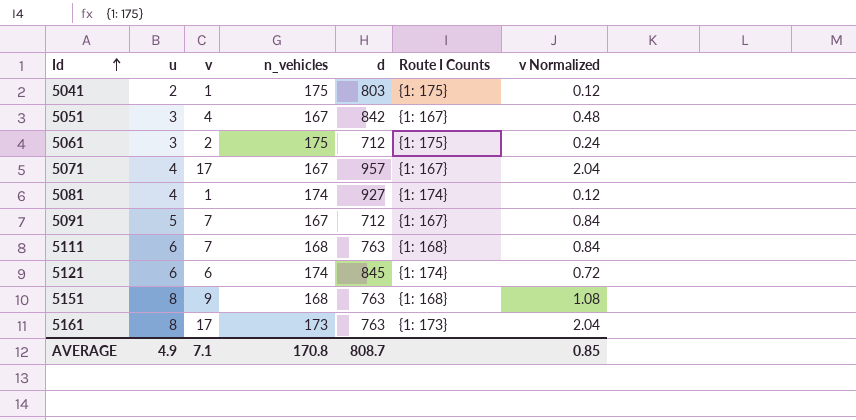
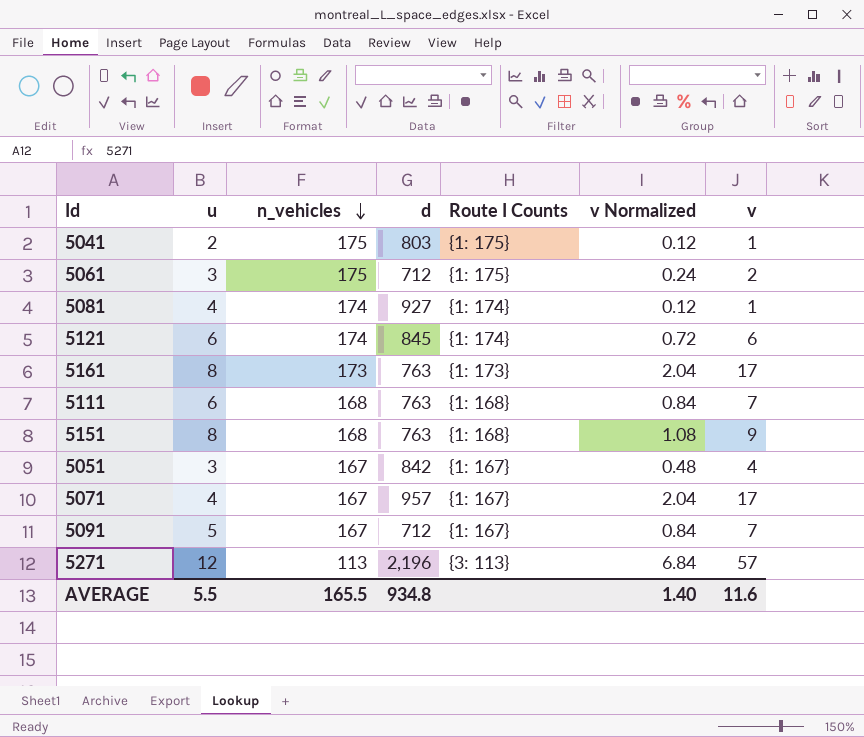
row order: Id ascending -> n_vehicles descending
column v | position: 3 -> 7
row 5271: none -> 12 | 113 | 2,196 | {3: 113} | 6.84 | 57
AVERAGE | u: 4.9 -> 5.5
AVERAGE | n_vehicles: 170.8 -> 165.5
AVERAGE | d: 808.7 -> 934.8
AVERAGE | v Normalized: 0.85 -> 1.40
AVERAGE | v: 7.1 -> 11.6

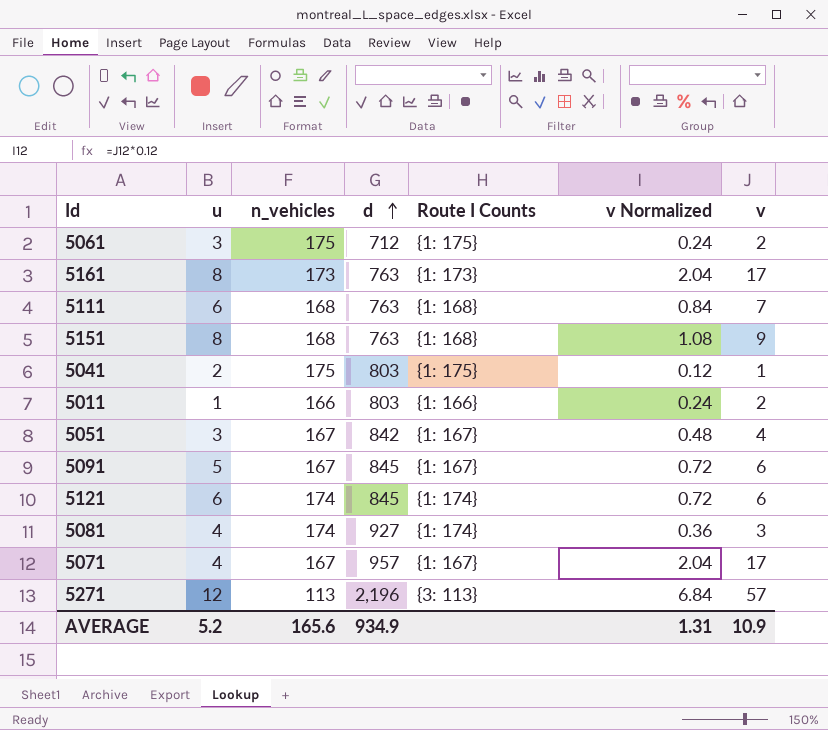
row order: n_vehicles descending -> d ascending
row 5011: none -> 1 | 166 | 803 | {1: 166} | 0.24 | 2
5091 | d: 712 -> 845
5091 | v Normalized: 0.84 -> 0.72
5091 | v: 7 -> 6
5081 | v Normalized: 0.12 -> 0.36
5081 | v: 1 -> 3
AVERAGE | u: 5.5 -> 5.2
AVERAGE | n_vehicles: 165.5 -> 165.6
AVERAGE | d: 934.8 -> 934.9
AVERAGE | v Normalized: 1.40 -> 1.31
AVERAGE | v: 11.6 -> 10.9

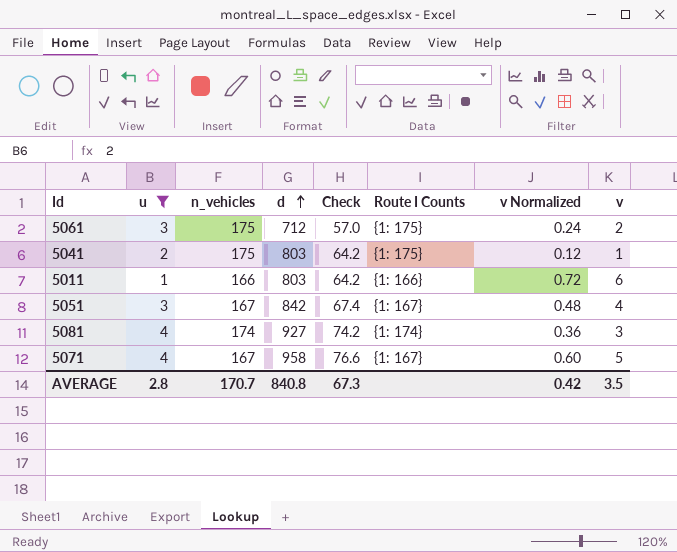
filter: none -> u <= 4
column Check | formula: none -> [d] * 0.08
5011 | v Normalized: 0.24 -> 0.72
5011 | v: 2 -> 6
5071 | d: 957 -> 958
5071 | v Normalized: 2.04 -> 0.60
5071 | v: 17 -> 5
AVERAGE | u: 5.2 -> 2.8
AVERAGE | n_vehicles: 165.6 -> 170.7
AVERAGE | d: 934.9 -> 840.8
AVERAGE | v Normalized: 1.31 -> 0.42
AVERAGE | v: 10.9 -> 3.5

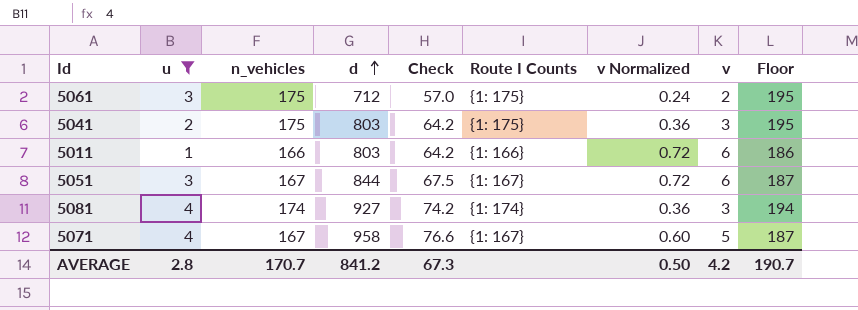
column Floor | formula: none -> [n_vehicles] + 20
5041 | v Normalized: 0.12 -> 0.36
5041 | v: 1 -> 3
5051 | d: 842 -> 844
5051 | Check: 67.4 -> 67.5
5051 | v Normalized: 0.48 -> 0.72
5051 | v: 4 -> 6
AVERAGE | d: 840.8 -> 841.2
AVERAGE | v Normalized: 0.42 -> 0.50
AVERAGE | v: 3.5 -> 4.2

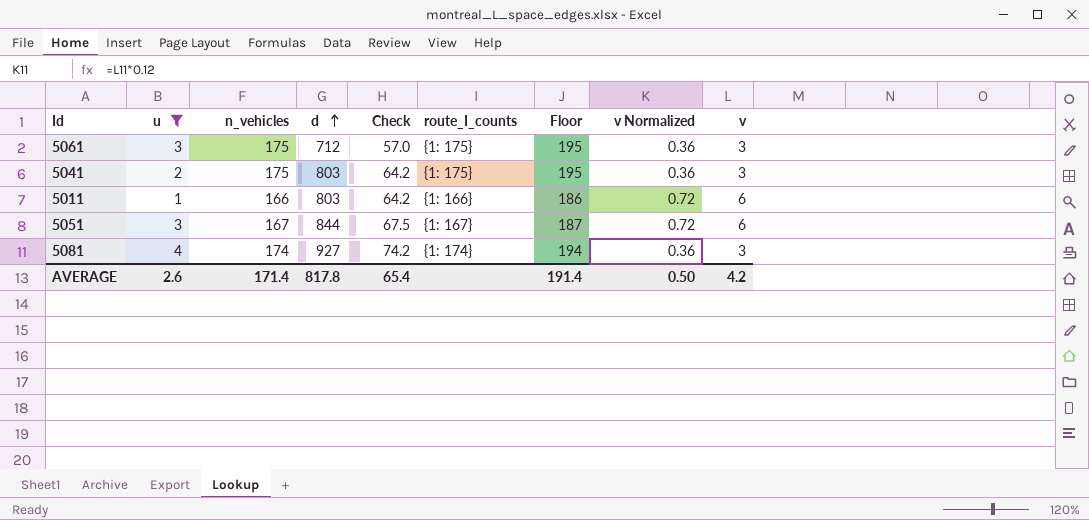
column name: Route I Counts -> route_I_counts
column Floor | position: 9 -> 7
row 5071: 4 | 167 | 958 | 76.6 | {1: 167} | 0.60 | 5 | 187 -> none
5061 | v Normalized: 0.24 -> 0.36
5061 | v: 2 -> 3
AVERAGE | u: 2.8 -> 2.6
AVERAGE | n_vehicles: 170.7 -> 171.4
AVERAGE | d: 841.2 -> 817.8
AVERAGE | Check: 67.3 -> 65.4
AVERAGE | Floor: 190.7 -> 191.4

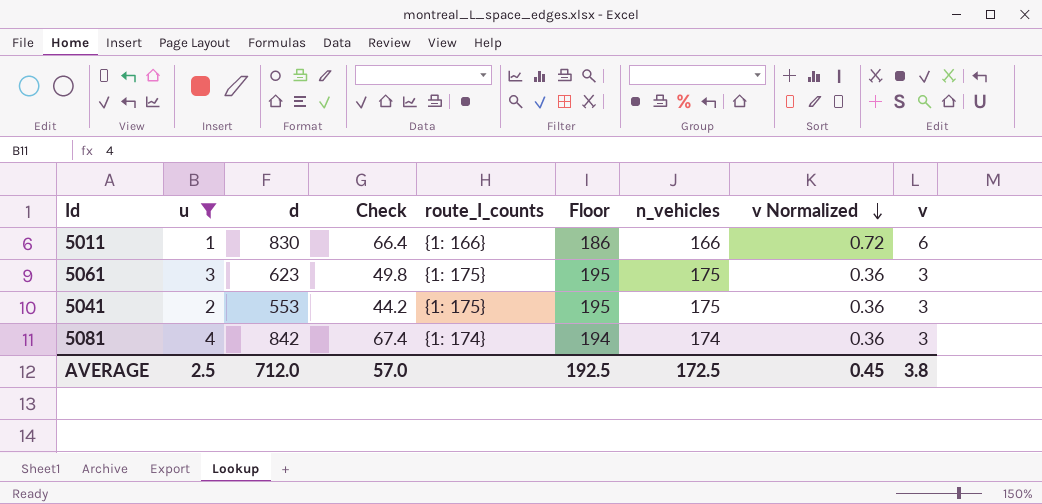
row order: d ascending -> v Normalized descending
column n_vehicles | position: 3 -> 7
row 5051: 3 | 167 | 844 | 67.5 | {1: 167} | 187 | 0.72 | 6 -> none
5011 | d: 803 -> 830
5011 | Check: 64.2 -> 66.4
5061 | d: 712 -> 623
5061 | Check: 57.0 -> 49.8
5041 | d: 803 -> 553
5041 | Check: 64.2 -> 44.2
5081 | d: 927 -> 842
5081 | Check: 74.2 -> 67.4
AVERAGE | u: 2.6 -> 2.5
AVERAGE | d: 817.8 -> 712.0
AVERAGE | Check: 65.4 -> 57.0
AVERAGE | Floor: 191.4 -> 192.5
AVERAGE | n_vehicles: 171.4 -> 172.5
AVERAGE | v Normalized: 0.50 -> 0.45
AVERAGE | v: 4.2 -> 3.8

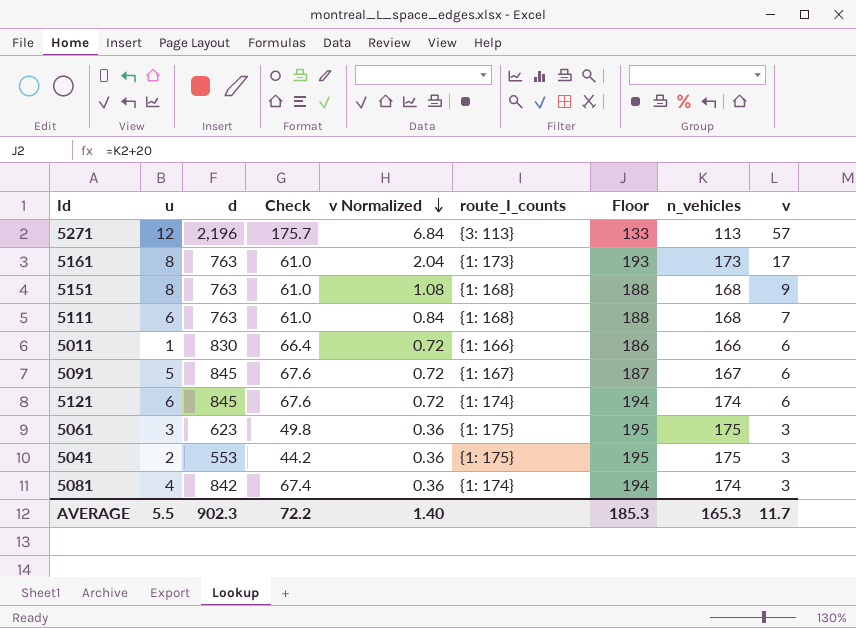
filter: u <= 4 -> none
column v Normalized | position: 8 -> 5
AVERAGE | u: 2.5 -> 5.5
AVERAGE | d: 712.0 -> 902.3
AVERAGE | Check: 57.0 -> 72.2
AVERAGE | v Normalized: 0.45 -> 1.40
AVERAGE | Floor: 192.5 -> 185.3
AVERAGE | n_vehicles: 172.5 -> 165.3
AVERAGE | v: 3.8 -> 11.7

